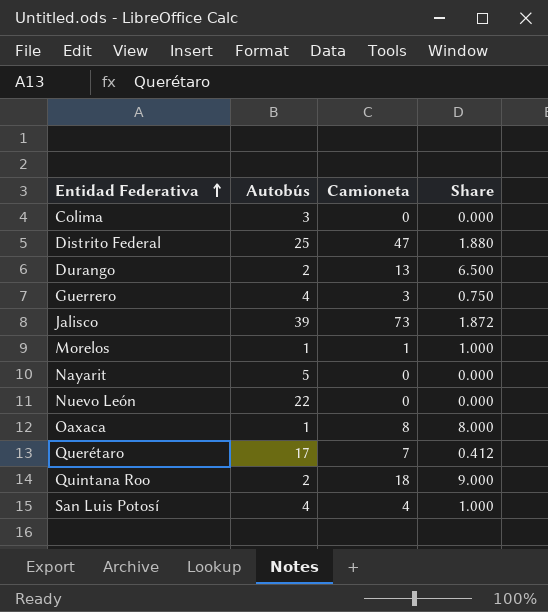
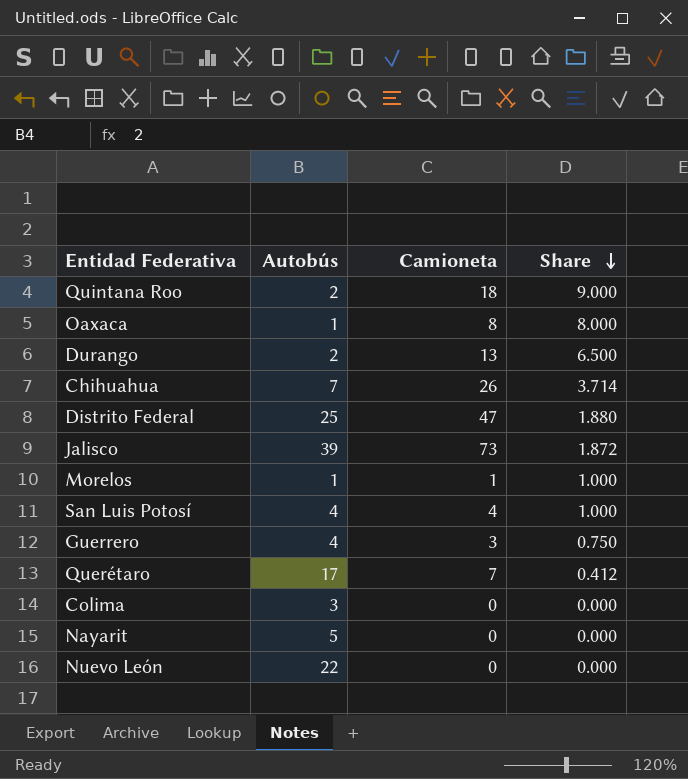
row order: Entidad Federativa ascending -> Share descending
row Chihuahua: none -> 7 | 26 | 3.714

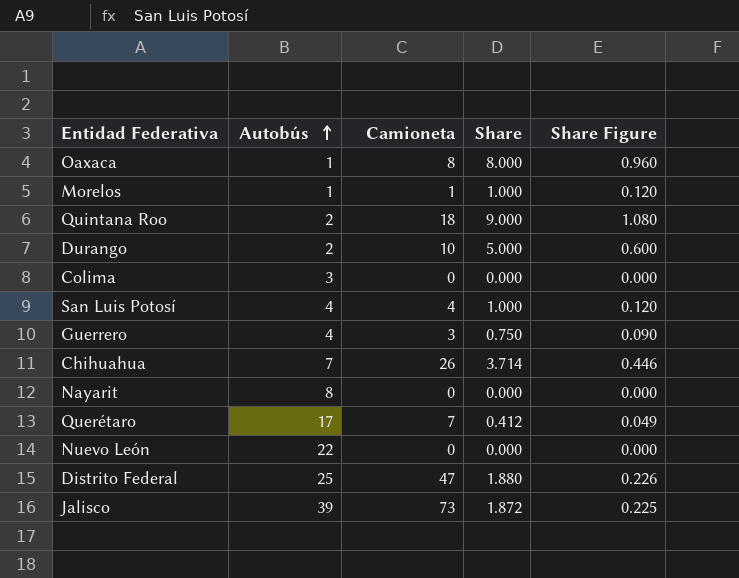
row order: Share descending -> Autobús ascending
column Share Figure | formula: none -> [Share] * 0.12
Durango | Camioneta: 13 -> 10
Durango | Share: 6.500 -> 5.000
Nayarit | Autobús: 5 -> 8

